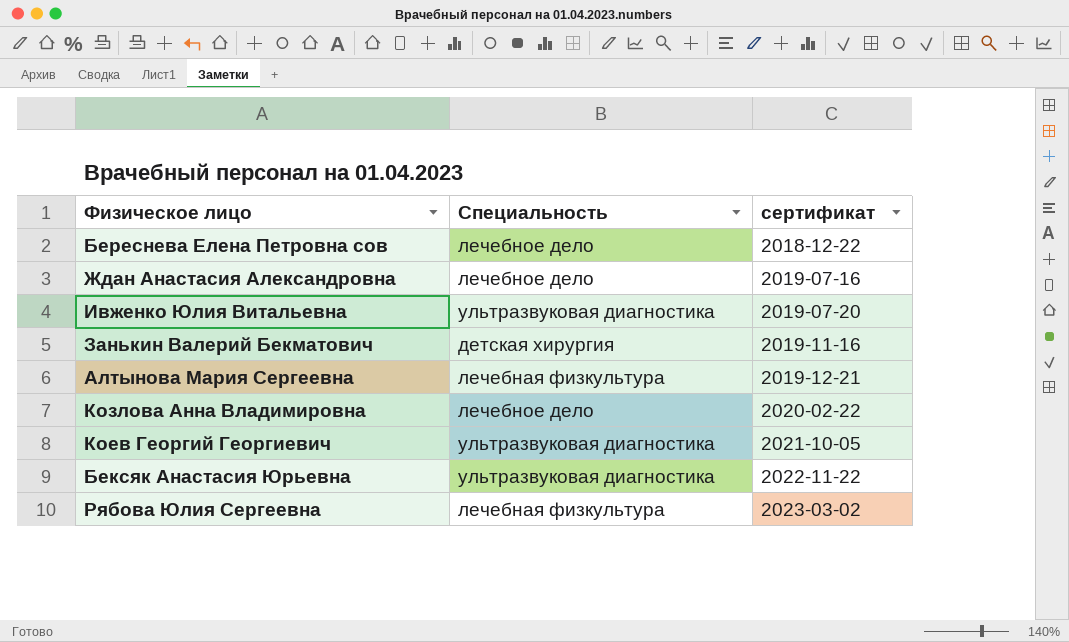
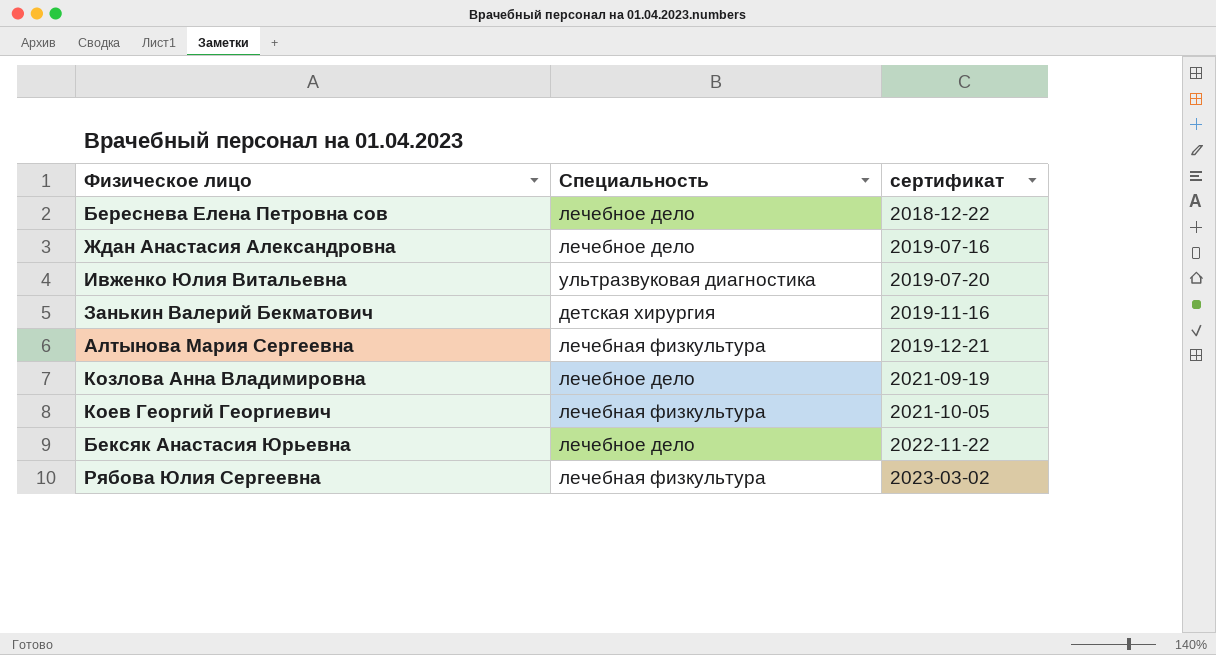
Козлова Анна Владимировна | сертификат: 2020-02-22 -> 2021-09-19
Коев Георгий Георгиевич | Специальность: ультразвуковая диагностика -> лечебная физкультура
Бексяк Анастасия Юрьевна | Специальность: ультразвуковая диагностика -> лечебное дело

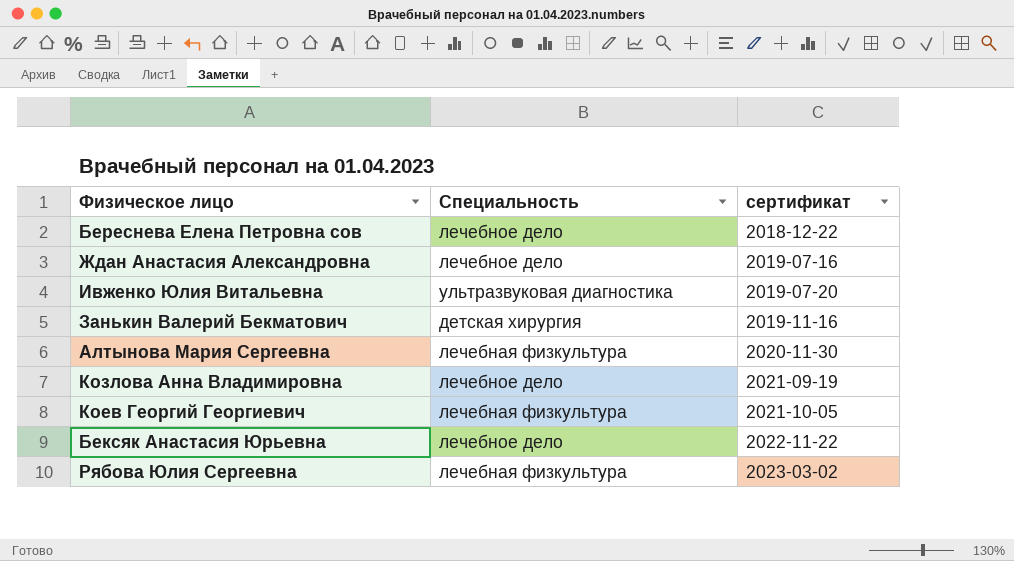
Алтынова Мария Сергеевна | сертификат: 2019-12-21 -> 2020-11-30

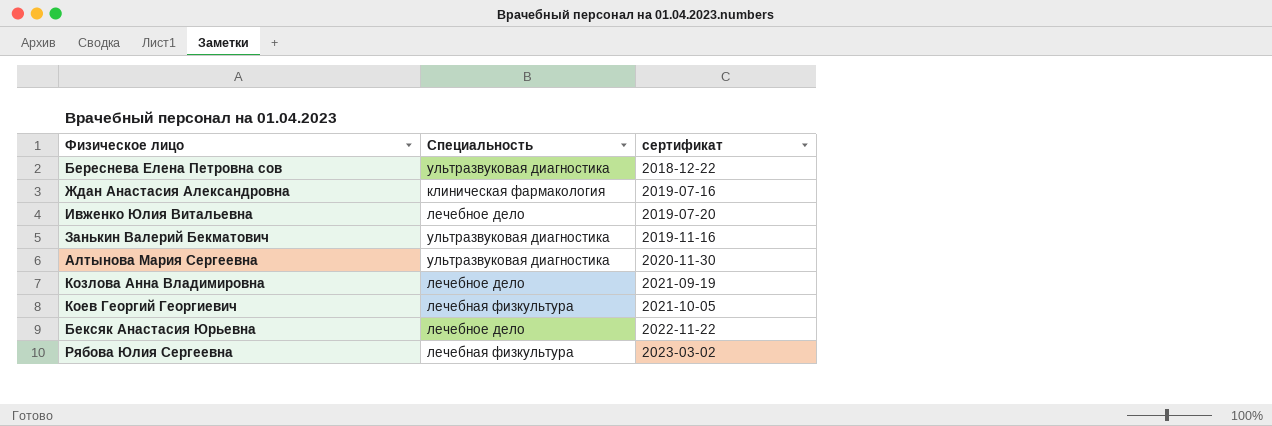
Береснева Елена Петровна сов | Специальность: лечебное дело -> ультразвуковая диагностика
Ждан Анастасия Александровна | Специальность: лечебное дело -> клиническая фармакология
Ивженко Юлия Витальевна | Специальность: ультразвуковая диагностика -> лечебное дело
Занькин Валерий Бекматович | Специальность: детская хирургия -> ультразвуковая диагностика
Алтынова Мария Сергеевна | Специальность: лечебная физкультура -> ультразвуковая диагностика

